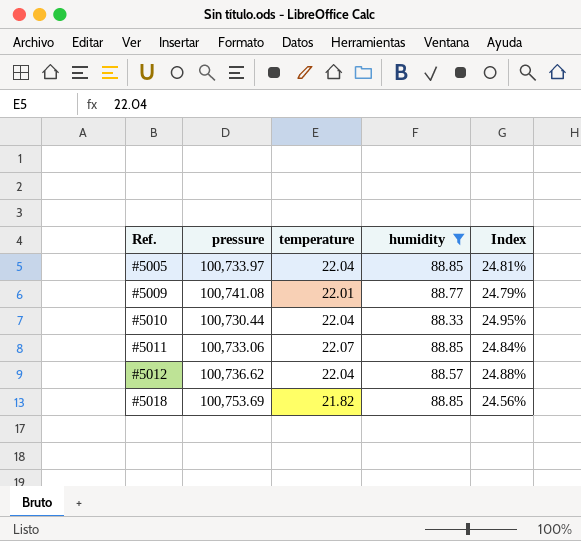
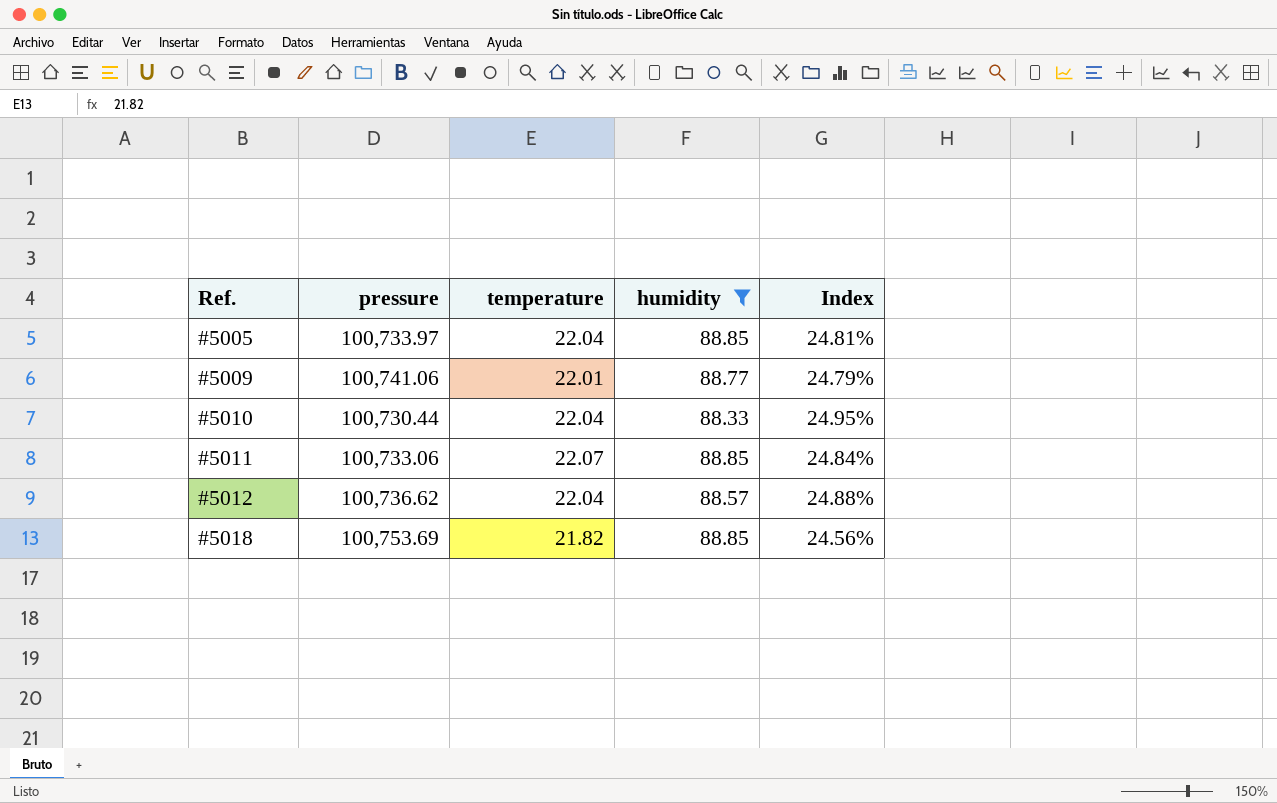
#5009 | pressure: 100,741.08 -> 100,741.06

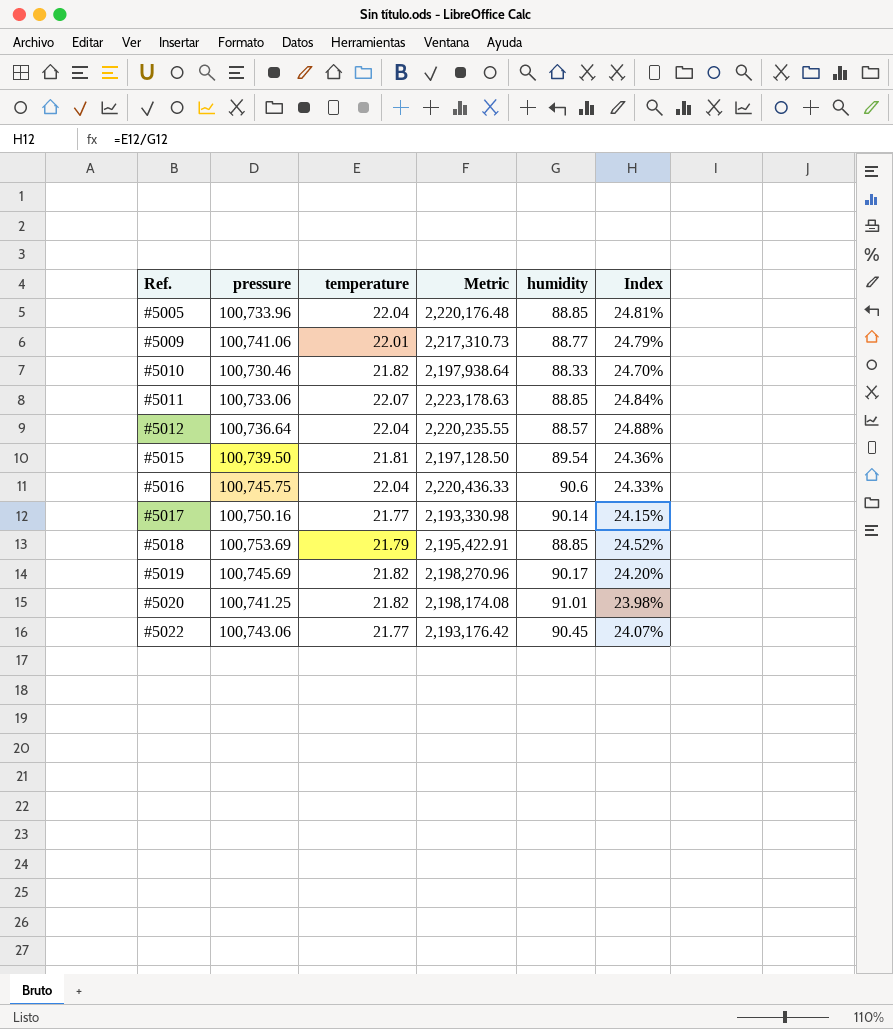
filter: humidity <= 88.85 -> none
column Metric | formula: none -> [pressure] * [temperature]
#5005 | pressure: 100,733.97 -> 100,733.96
#5010 | pressure: 100,730.44 -> 100,730.46
#5010 | temperature: 22.04 -> 21.82
#5010 | Index: 24.95% -> 24.70%
#5012 | pressure: 100,736.62 -> 100,736.64
#5018 | temperature: 21.82 -> 21.79
#5018 | Index: 24.56% -> 24.52%

